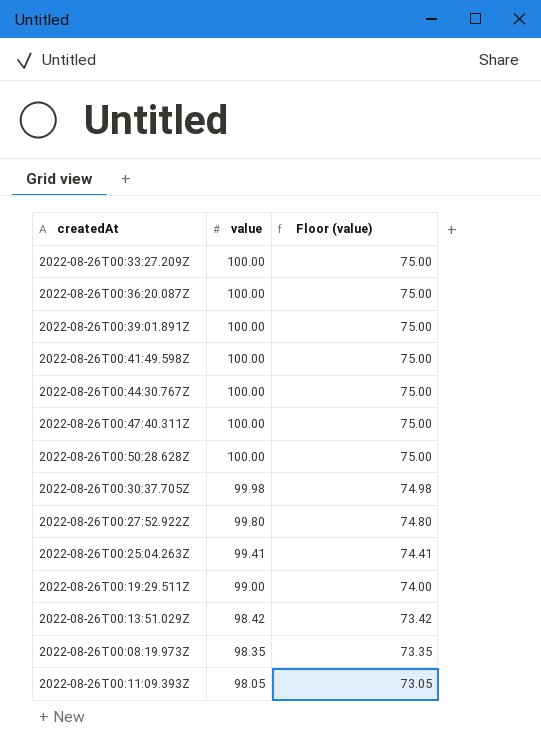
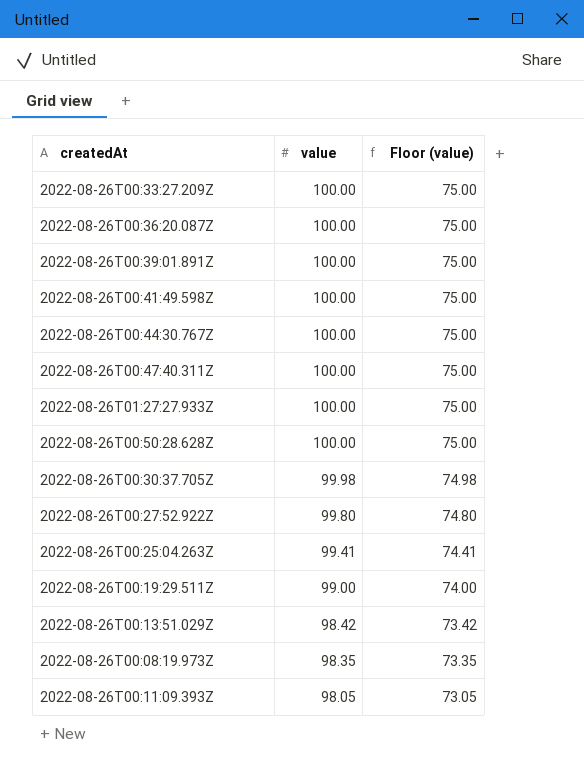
row 2022-08-26T01:27:27.933Z: none -> 100.00 | 75.00

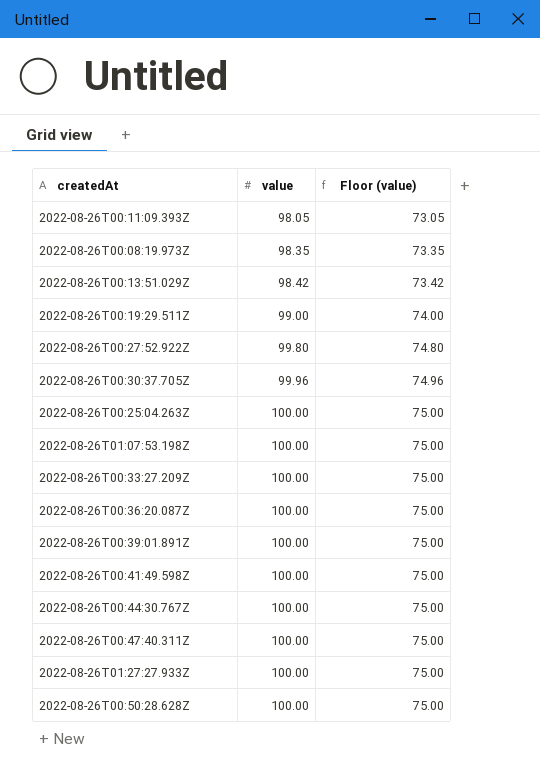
row order: value descending -> value ascending
2022-08-26T00:30:37.705Z | value: 99.98 -> 99.96
2022-08-26T00:30:37.705Z | Floor (value): 74.98 -> 74.96
2022-08-26T00:25:04.263Z | value: 99.41 -> 100.00
2022-08-26T00:25:04.263Z | Floor (value): 74.41 -> 75.00
row 2022-08-26T01:07:53.198Z: none -> 100.00 | 75.00

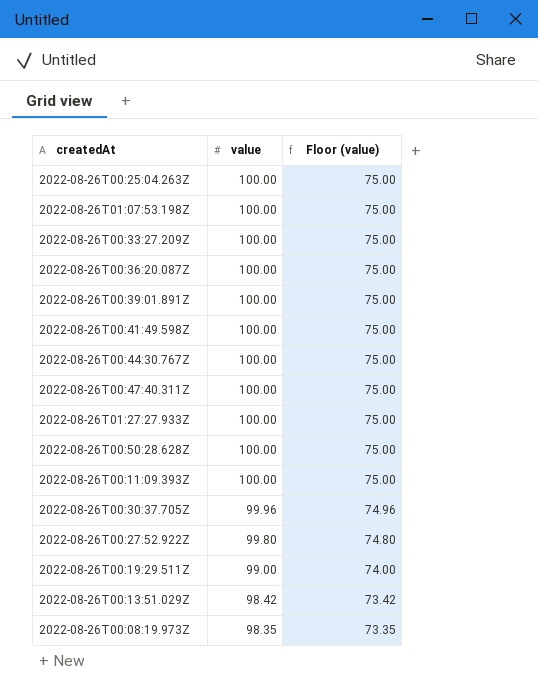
row order: value ascending -> value descending
2022-08-26T00:11:09.393Z | value: 98.05 -> 100.00
2022-08-26T00:11:09.393Z | Floor (value): 73.05 -> 75.00

